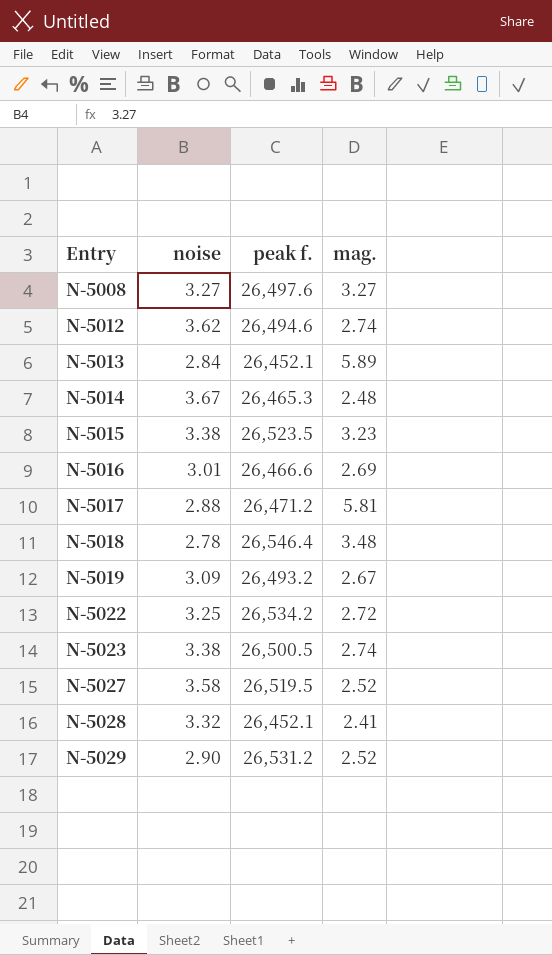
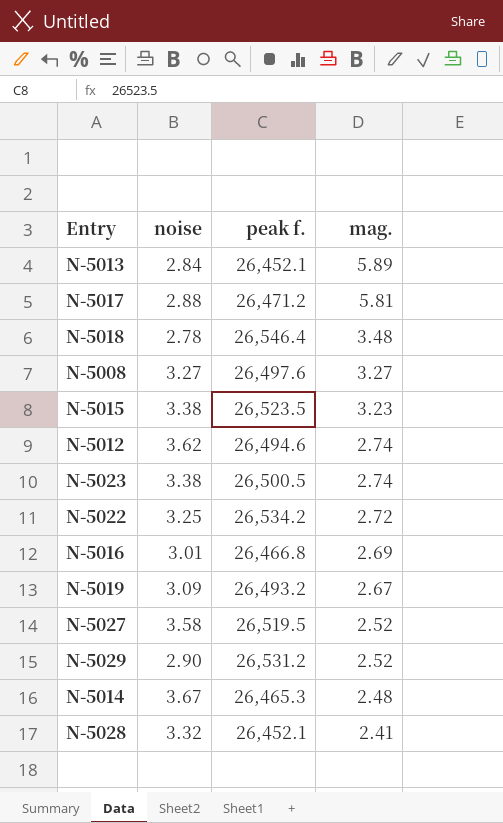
row order: Entry ascending -> mag. descending
N-5016 | peak f.: 26,466.6 -> 26,466.8

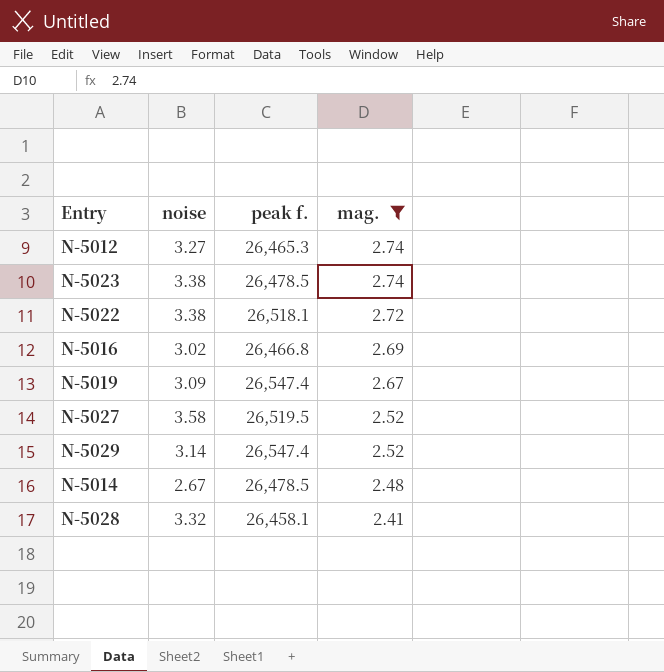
filter: none -> mag. <= 2.74
N-5012 | noise: 3.62 -> 3.27
N-5012 | peak f.: 26,494.6 -> 26,465.3
N-5023 | peak f.: 26,500.5 -> 26,478.5
N-5022 | noise: 3.25 -> 3.38
N-5022 | peak f.: 26,534.2 -> 26,518.1
N-5016 | noise: 3.01 -> 3.02
N-5019 | peak f.: 26,493.2 -> 26,547.4
N-5029 | noise: 2.90 -> 3.14
N-5029 | peak f.: 26,531.2 -> 26,547.4
N-5014 | noise: 3.67 -> 2.67
N-5014 | peak f.: 26,465.3 -> 26,478.5
N-5028 | peak f.: 26,452.1 -> 26,458.1

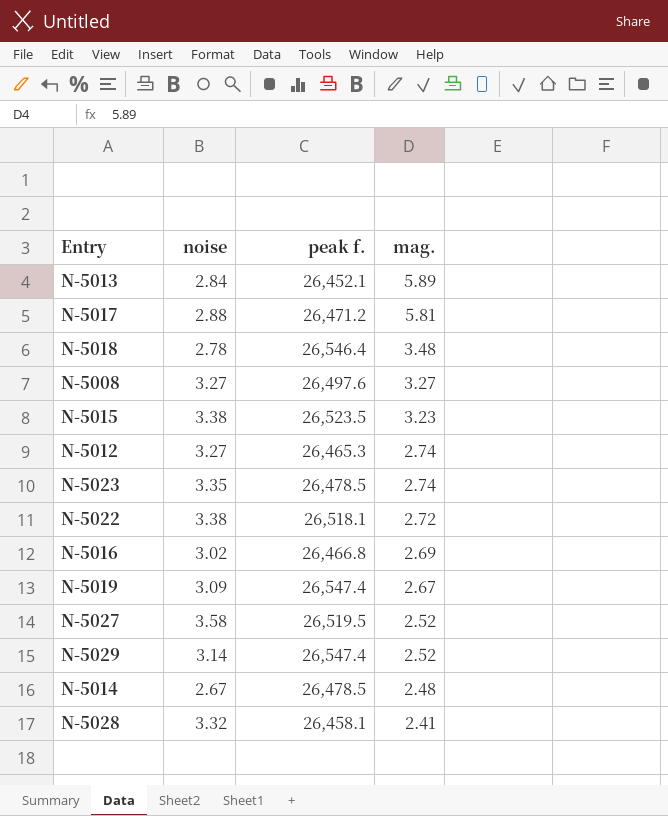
filter: mag. <= 2.74 -> none
N-5023 | noise: 3.38 -> 3.35

